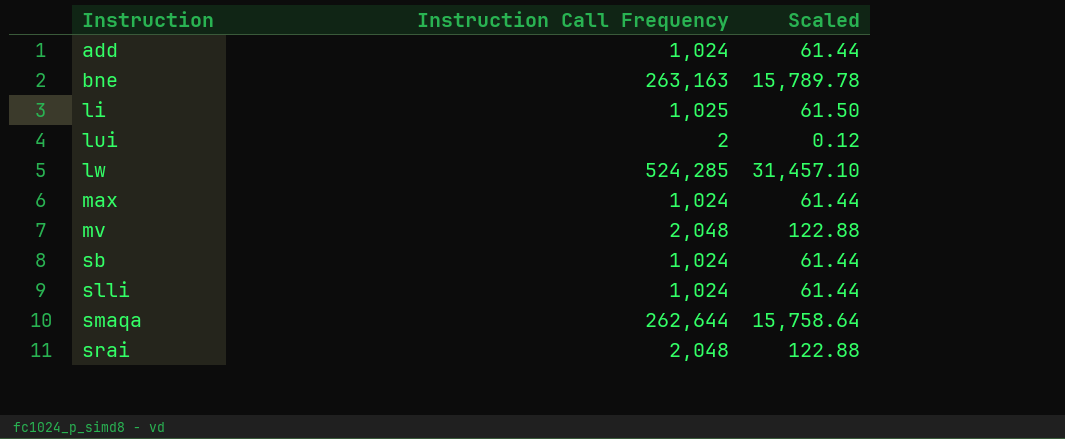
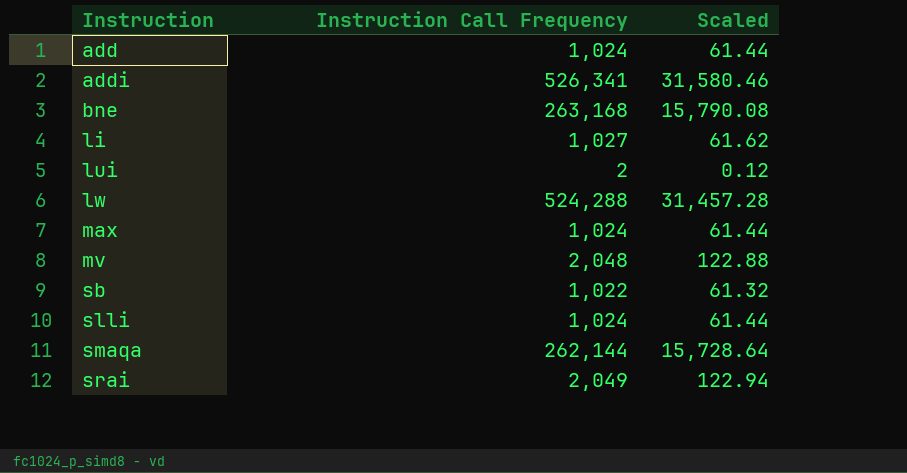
row addi: none -> 526,341 | 31,580.46
bne | Instruction Call Frequency: 263,163 -> 263,168
bne | Scaled: 15,789.78 -> 15,790.08
li | Instruction Call Frequency: 1,025 -> 1,027
li | Scaled: 61.50 -> 61.62
lw | Instruction Call Frequency: 524,285 -> 524,288
lw | Scaled: 31,457.10 -> 31,457.28
sb | Instruction Call Frequency: 1,024 -> 1,022
sb | Scaled: 61.44 -> 61.32
smaqa | Instruction Call Frequency: 262,644 -> 262,144
smaqa | Scaled: 15,758.64 -> 15,728.64
srai | Instruction Call Frequency: 2,048 -> 2,049
srai | Scaled: 122.88 -> 122.94

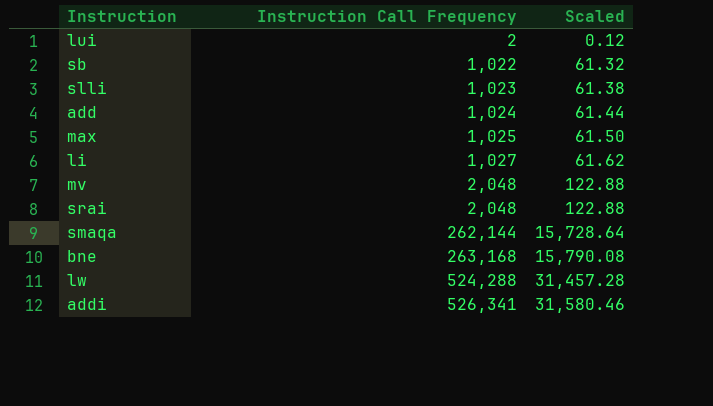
row order: Instruction ascending -> Instruction Call Frequency ascending
slli | Instruction Call Frequency: 1,024 -> 1,023
slli | Scaled: 61.44 -> 61.38
max | Instruction Call Frequency: 1,024 -> 1,025
max | Scaled: 61.44 -> 61.50
srai | Instruction Call Frequency: 2,049 -> 2,048
srai | Scaled: 122.94 -> 122.88

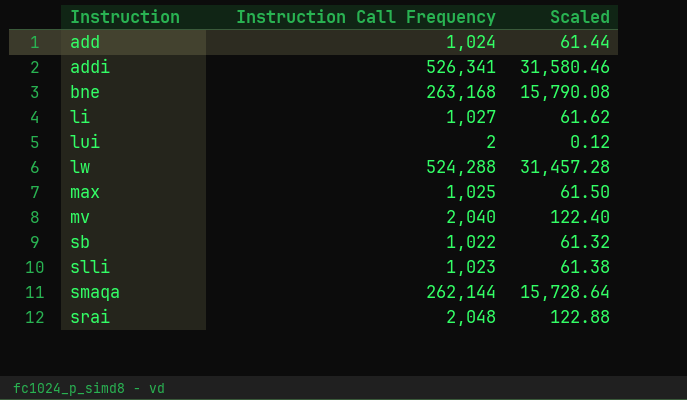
row order: Instruction Call Frequency ascending -> Instruction ascending
mv | Instruction Call Frequency: 2,048 -> 2,040
mv | Scaled: 122.88 -> 122.40

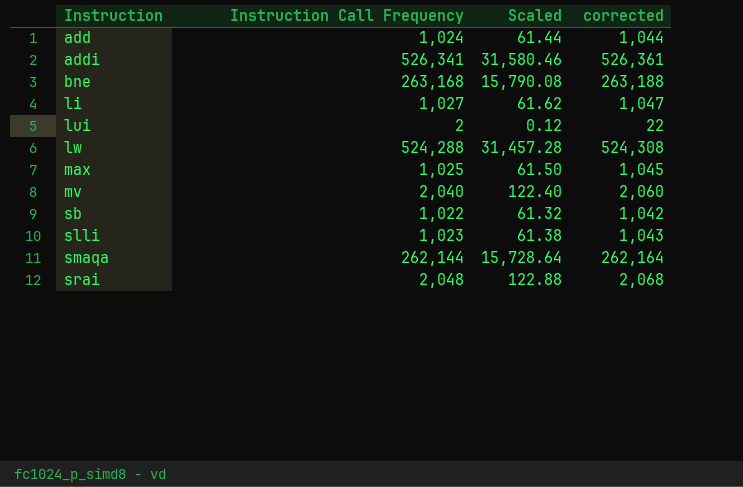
column corrected | formula: none -> [Instruction Call Frequency] + 20

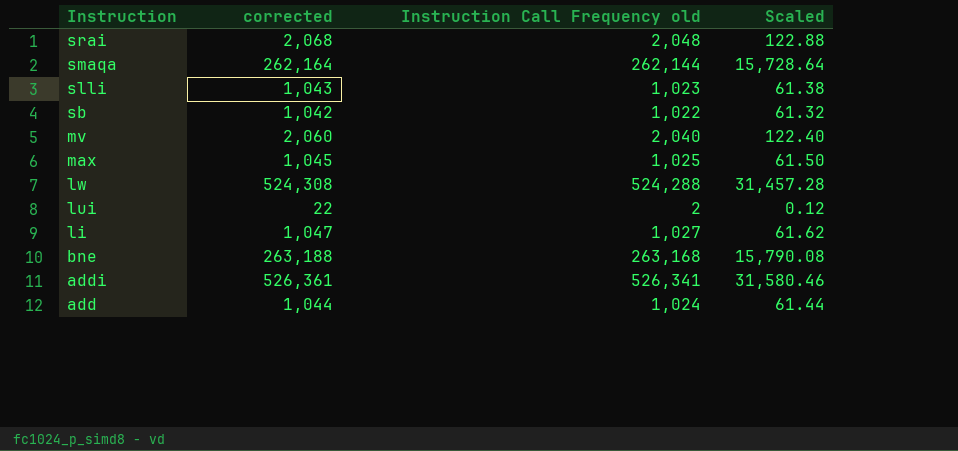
row order: Instruction ascending -> Instruction descending
column corrected | position: 4 -> 2
column name: Instruction Call Frequency -> Instruction Call Frequency old

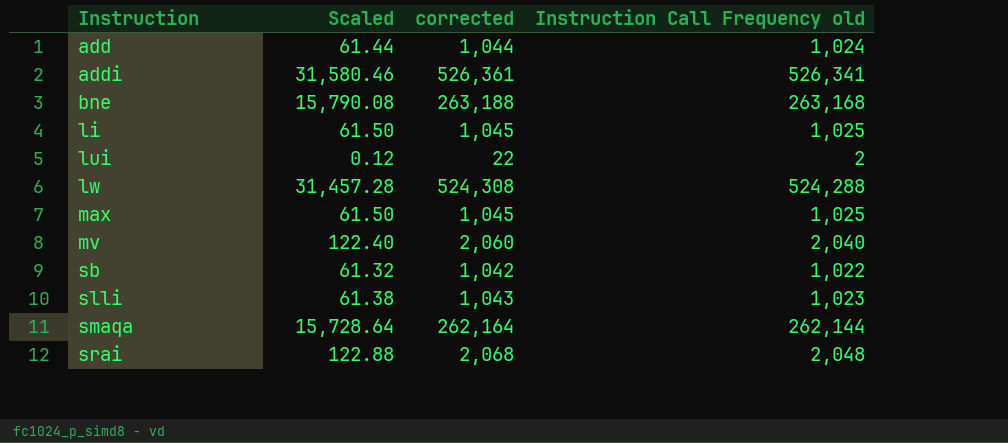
row order: Instruction descending -> Instruction ascending
column Scaled | position: 4 -> 2
li | Scaled: 61.62 -> 61.50
li | corrected: 1,047 -> 1,045
li | Instruction Call Frequency old: 1,027 -> 1,025

